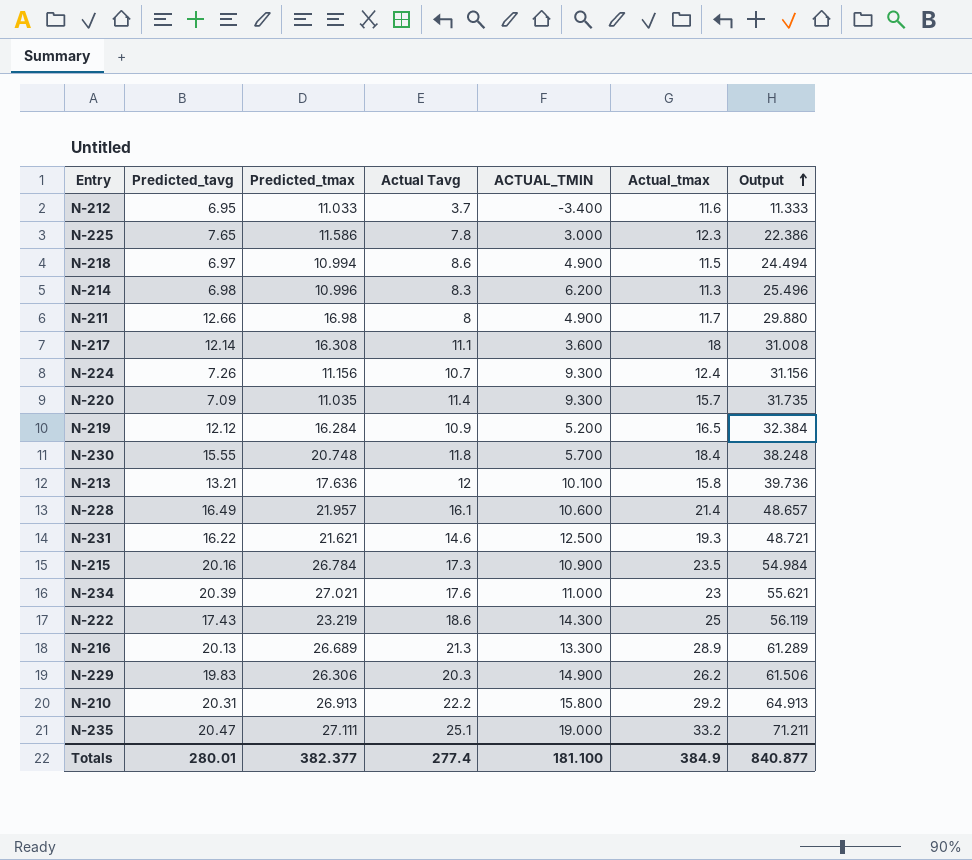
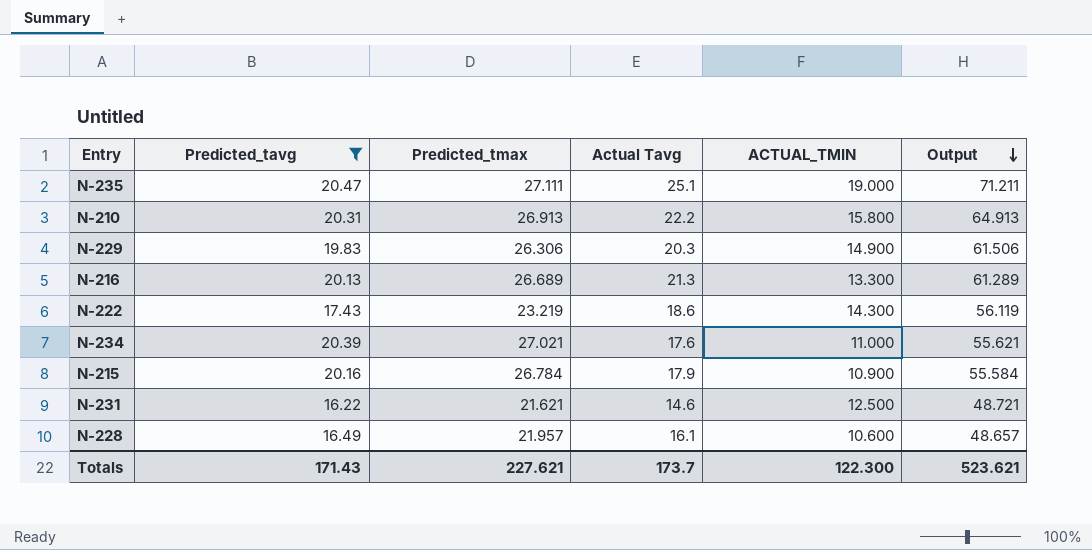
filter: none -> Predicted_tavg >= 16.22
row order: Output ascending -> Output descending
column Actual_tmax | position: 6 -> none
N-215 | Actual Tavg: 17.3 -> 17.9
N-215 | Output: 54.984 -> 55.584
Totals | Predicted_tavg: 280.01 -> 171.43
Totals | Predicted_tmax: 382.377 -> 227.621
Totals | Actual Tavg: 277.4 -> 173.7
Totals | ACTUAL_TMIN: 181.100 -> 122.300
Totals | Output: 840.877 -> 523.621

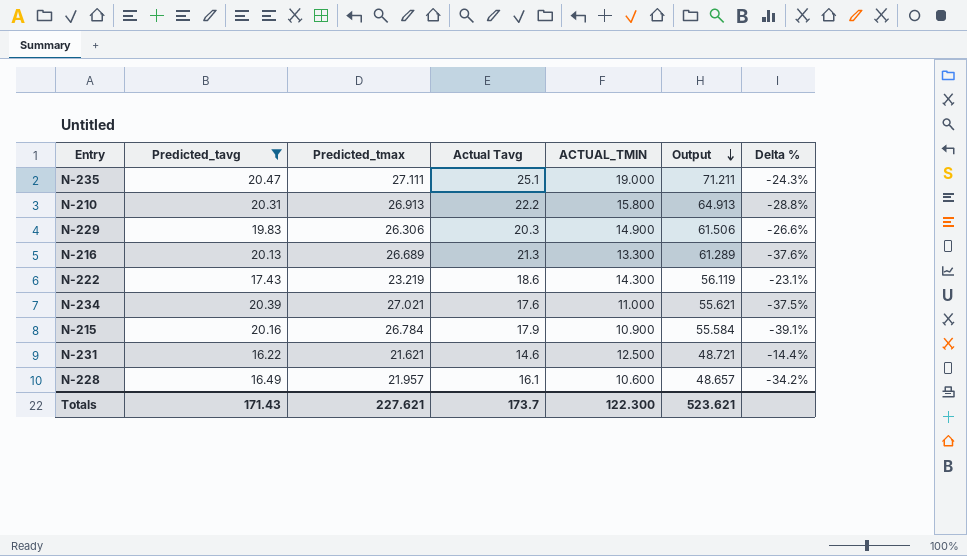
column Delta % | formula: none -> ([ACTUAL_TMIN] - [Actual Tavg]) / [Actual Tavg]

